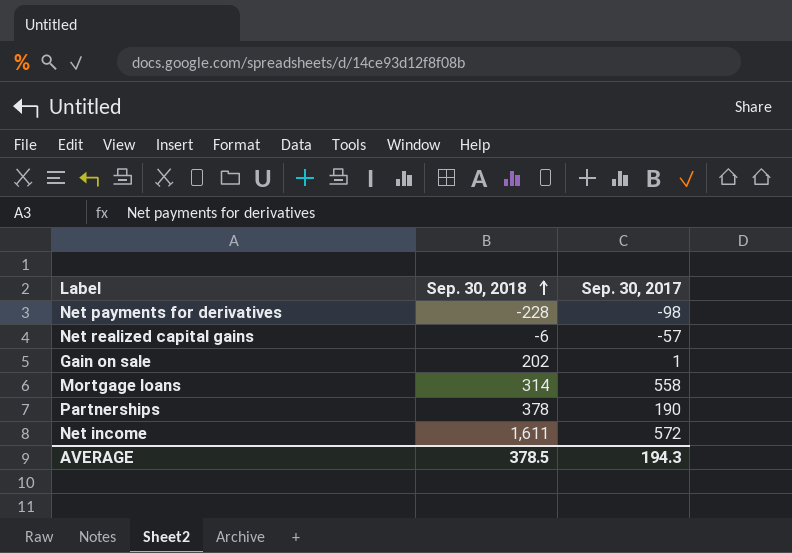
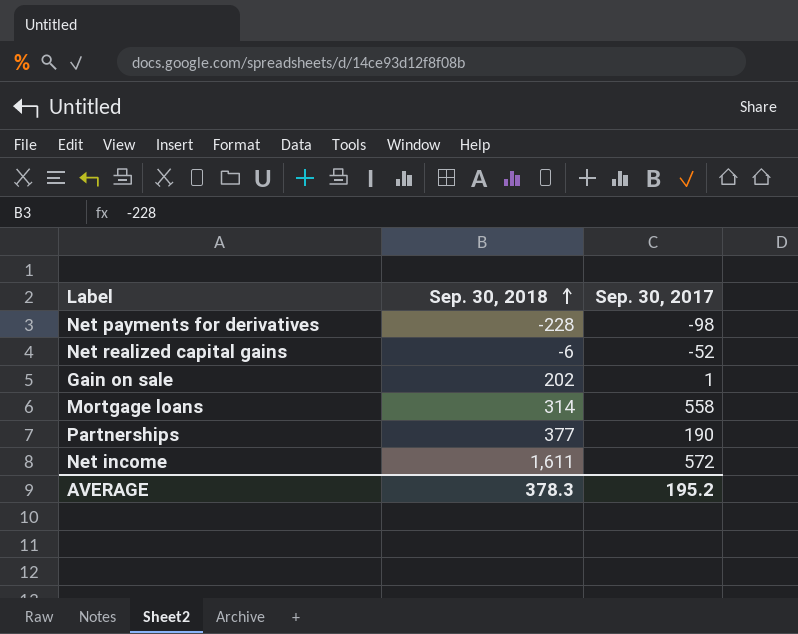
Net realized capital gains | Sep. 30, 2017: -57 -> -52
Partnerships | Sep. 30, 2018: 378 -> 377
AVERAGE | Sep. 30, 2018: 378.5 -> 378.3
AVERAGE | Sep. 30, 2017: 194.3 -> 195.2

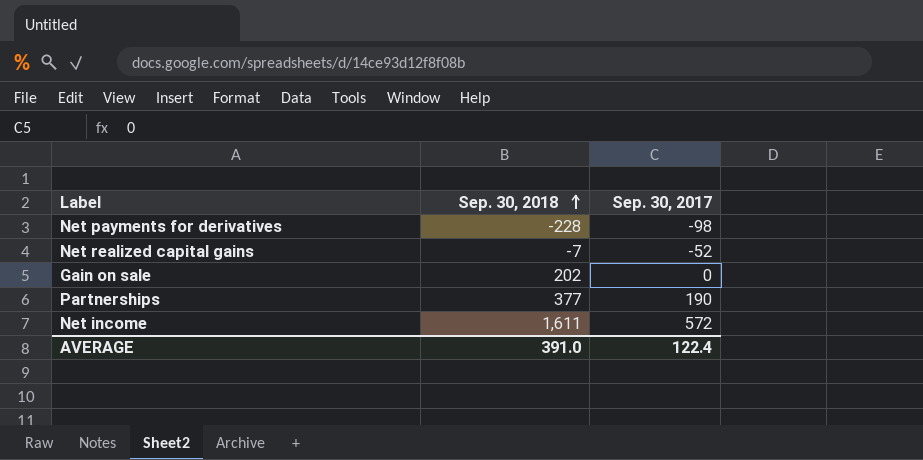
row Mortgage loans: 314 | 558 -> none
Net realized capital gains | Sep. 30, 2018: -6 -> -7
Gain on sale | Sep. 30, 2017: 1 -> 0
AVERAGE | Sep. 30, 2018: 378.3 -> 391.0
AVERAGE | Sep. 30, 2017: 195.2 -> 122.4

